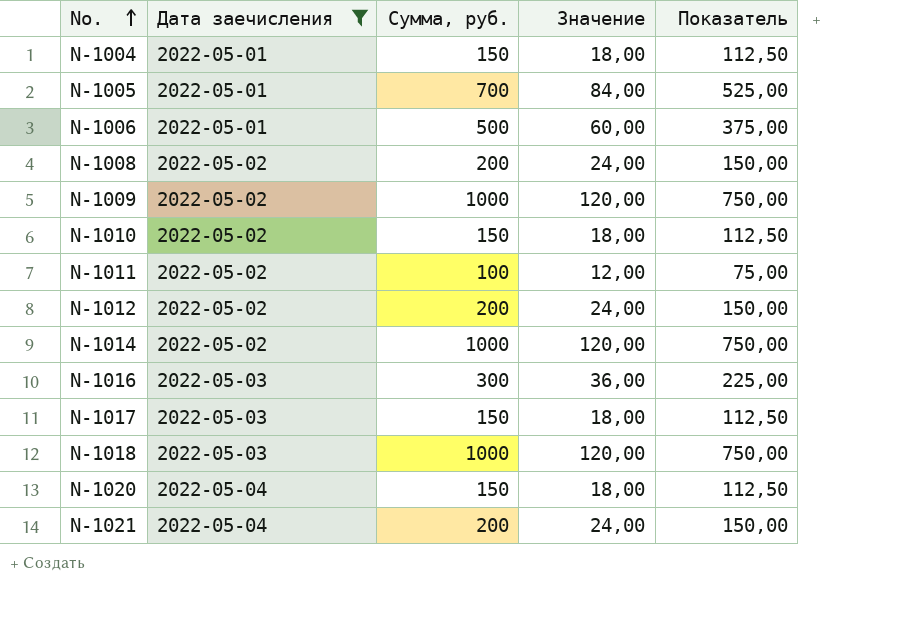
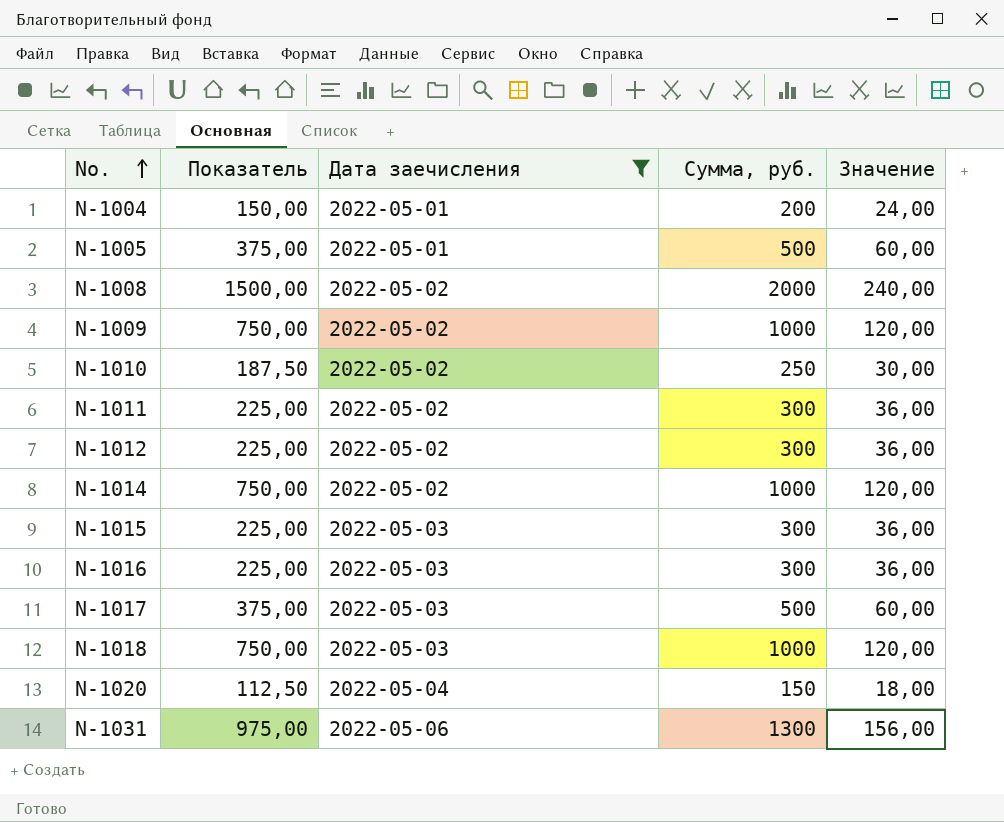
column Показатель | position: 5 -> 2
row N-1006: 2022-05-01 | 500 | 60,00 | 375,00 -> none
row N-1021: 2022-05-04 | 200 | 24,00 | 150,00 -> none
N-1004 | Показатель: 112,50 -> 150,00
N-1004 | Сумма, руб.: 150 -> 200
N-1004 | Значение: 18,00 -> 24,00
N-1005 | Показатель: 525,00 -> 375,00
N-1005 | Сумма, руб.: 700 -> 500
N-1005 | Значение: 84,00 -> 60,00
N-1008 | Показатель: 150,00 -> 1500,00
N-1008 | Сумма, руб.: 200 -> 2000
N-1008 | Значение: 24,00 -> 240,00
N-1010 | Показатель: 112,50 -> 187,50
N-1010 | Сумма, руб.: 150 -> 250
N-1010 | Значение: 18,00 -> 30,00
N-1011 | Показатель: 75,00 -> 225,00
N-1011 | Сумма, руб.: 100 -> 300
N-1011 | Значение: 12,00 -> 36,00
N-1012 | Показатель: 150,00 -> 225,00
N-1012 | Сумма, руб.: 200 -> 300
N-1012 | Значение: 24,00 -> 36,00
row N-1015: none -> 225,00 | 2022-05-03 | 300 | 36,00
N-1017 | Показатель: 112,50 -> 375,00
N-1017 | Сумма, руб.: 150 -> 500
N-1017 | Значение: 18,00 -> 60,00
row N-1031: none -> 975,00 | 2022-05-06 | 1300 | 156,00

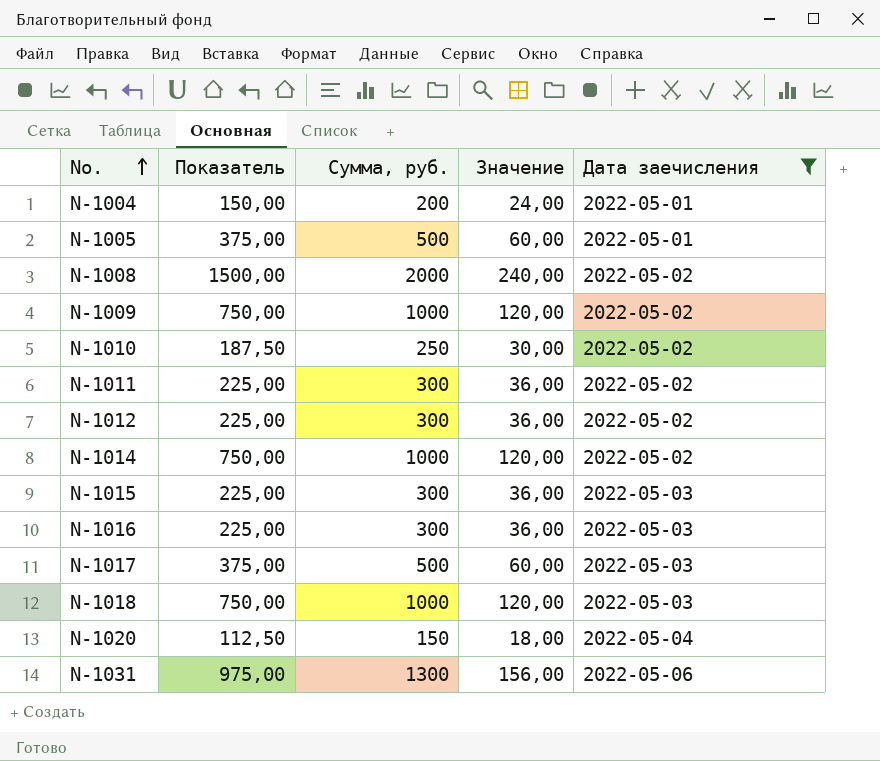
column Дата заечисления | position: 3 -> 5

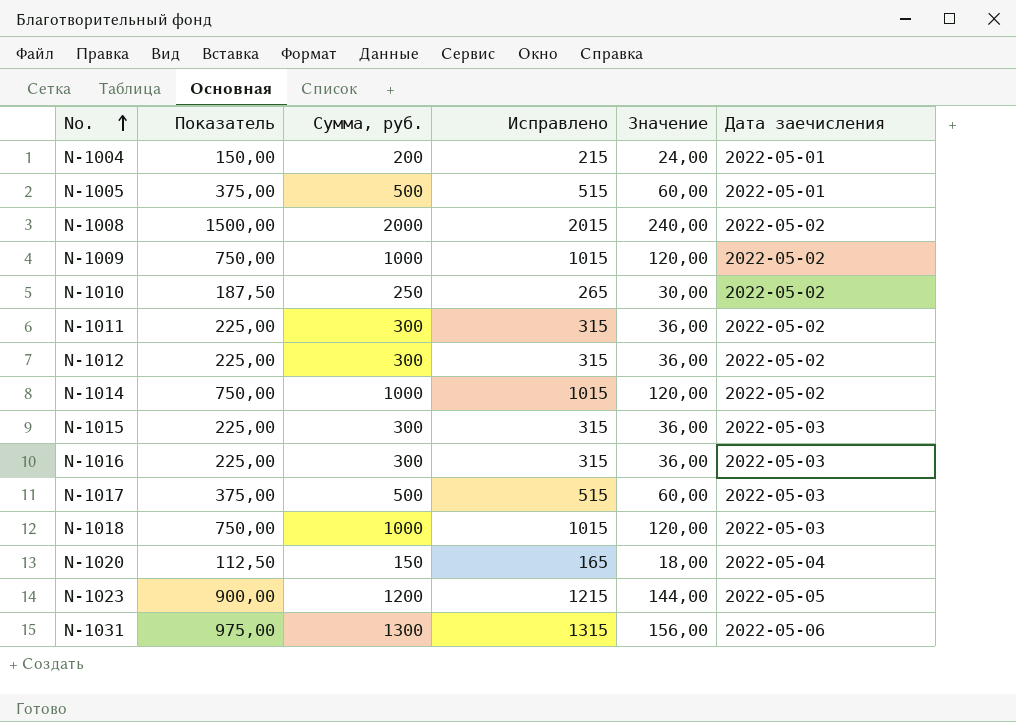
filter: Дата заечисления != 2022-05-05 -> none
column Исправлено | formula: none -> [Сумма, руб.] + 15

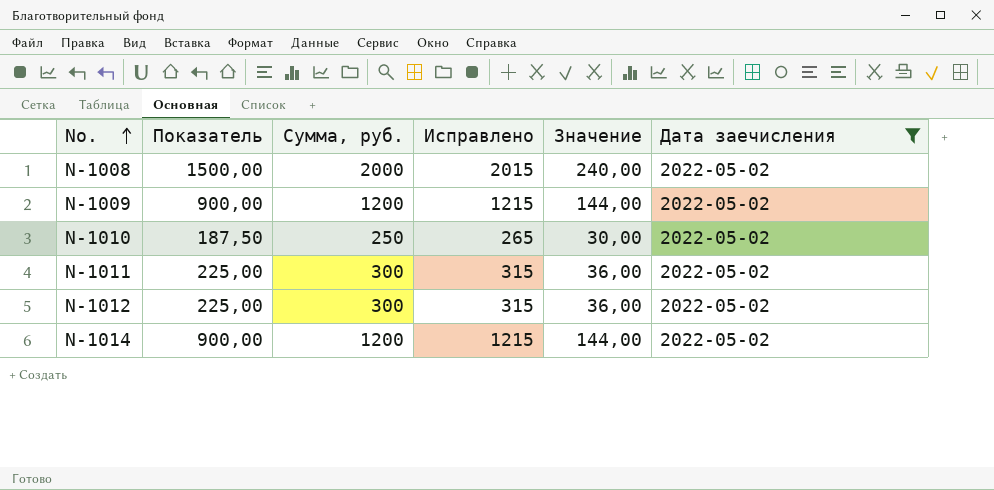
filter: none -> Дата заечисления = 2022-05-02
N-1009 | Показатель: 750,00 -> 900,00
N-1009 | Сумма, руб.: 1000 -> 1200
N-1009 | Исправлено: 1015 -> 1215
N-1009 | Значение: 120,00 -> 144,00
N-1014 | Показатель: 750,00 -> 900,00
N-1014 | Сумма, руб.: 1000 -> 1200
N-1014 | Исправлено: 1015 -> 1215
N-1014 | Значение: 120,00 -> 144,00

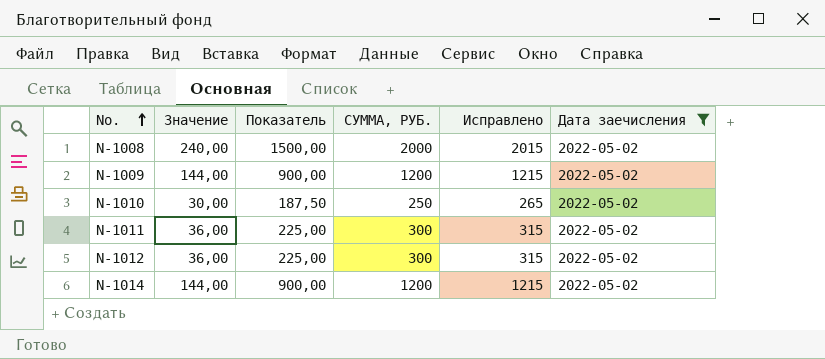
column Значение | position: 5 -> 2
column name: Сумма, руб. -> СУММА, РУБ.

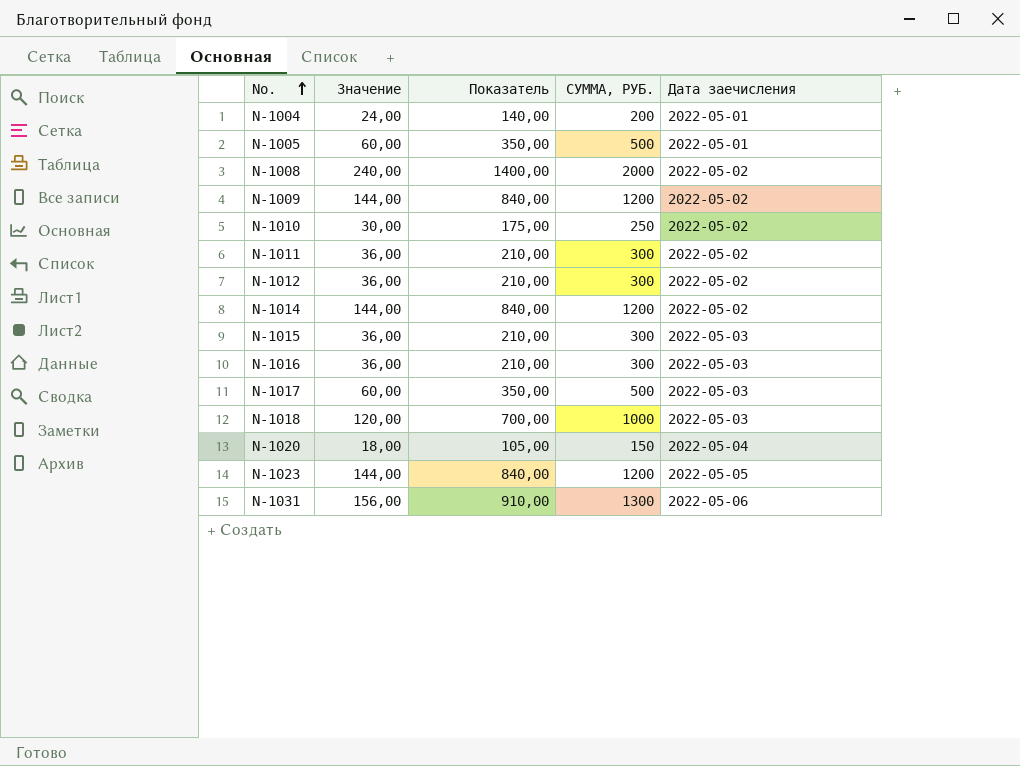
filter: Дата заечисления = 2022-05-02 -> none
column Исправлено | formula: [СУММА, РУБ.] + 15 -> none
column Показатель | formula: [СУММА, РУБ.] * 0,75 -> [СУММА, РУБ.] * 0,7

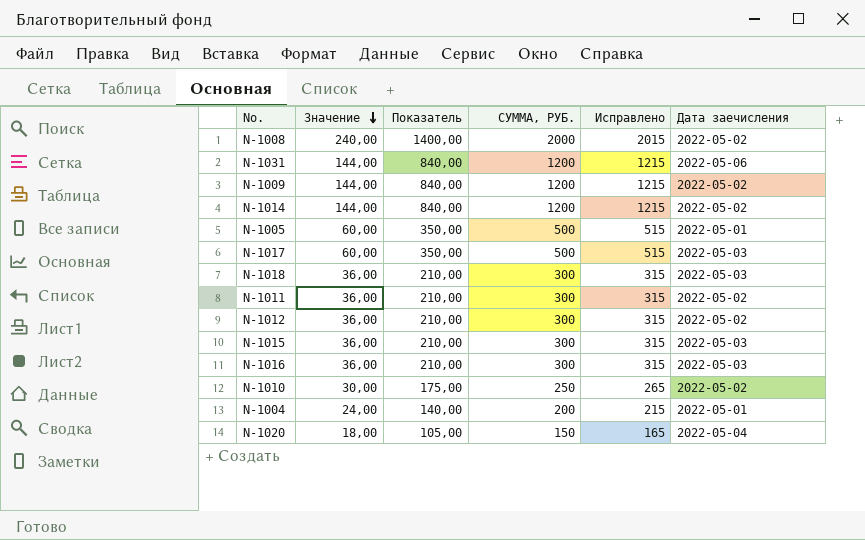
row order: No. ascending -> Значение descending
column Исправлено | formula: none -> [СУММА, РУБ.] + 15
row N-1023: 144,00 | 840,00 | 1200 | 2022-05-05 -> none
N-1031 | Значение: 156,00 -> 144,00
N-1031 | Показатель: 910,00 -> 840,00
N-1031 | СУММА, РУБ.: 1300 -> 1200
N-1018 | Значение: 120,00 -> 36,00
N-1018 | Показатель: 700,00 -> 210,00
N-1018 | СУММА, РУБ.: 1000 -> 300

